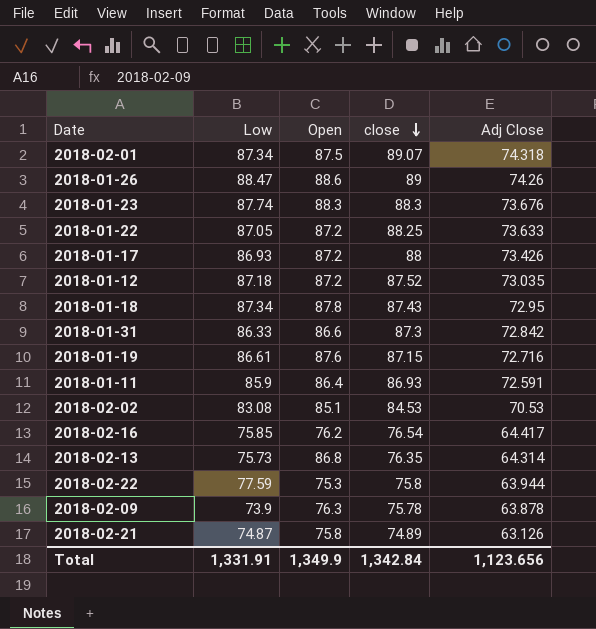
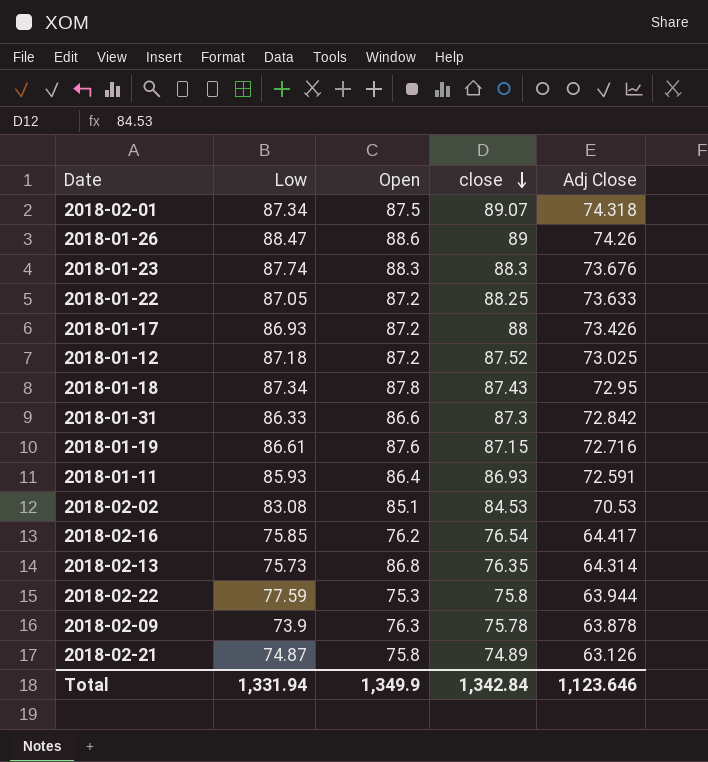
2018-01-12 | Adj Close: 73.035 -> 73.025
2018-01-11 | Low: 85.9 -> 85.93
Total | Low: 1,331.91 -> 1,331.94
Total | Adj Close: 1,123.656 -> 1,123.646

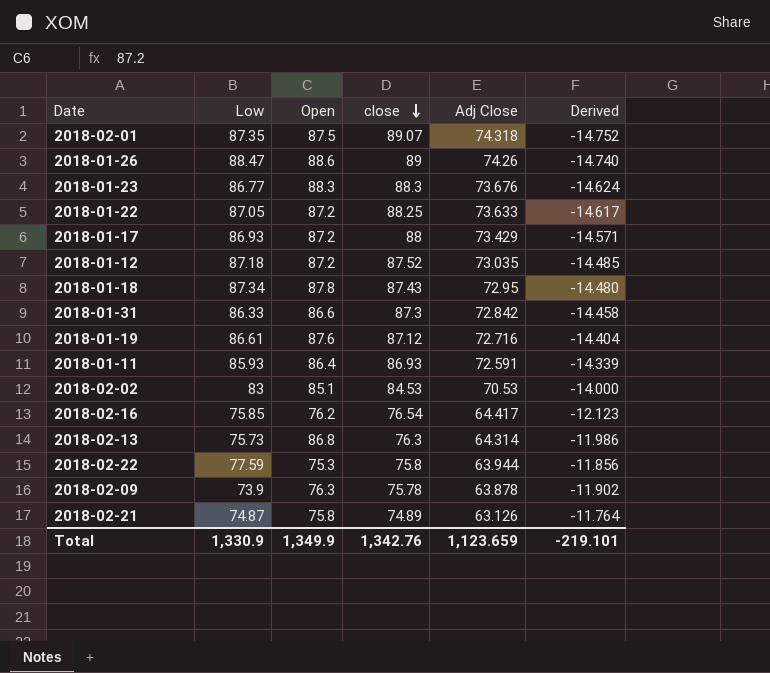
column Derived | formula: none -> [Adj Close] - [close]
2018-02-01 | Low: 87.34 -> 87.35
2018-01-23 | Low: 87.74 -> 86.77
2018-01-17 | Adj Close: 73.426 -> 73.429
2018-01-12 | Adj Close: 73.025 -> 73.035
2018-01-19 | close: 87.15 -> 87.12
2018-02-02 | Low: 83.08 -> 83
2018-02-13 | close: 76.35 -> 76.3
Total | Low: 1,331.94 -> 1,330.9
Total | close: 1,342.84 -> 1,342.76
Total | Adj Close: 1,123.646 -> 1,123.659

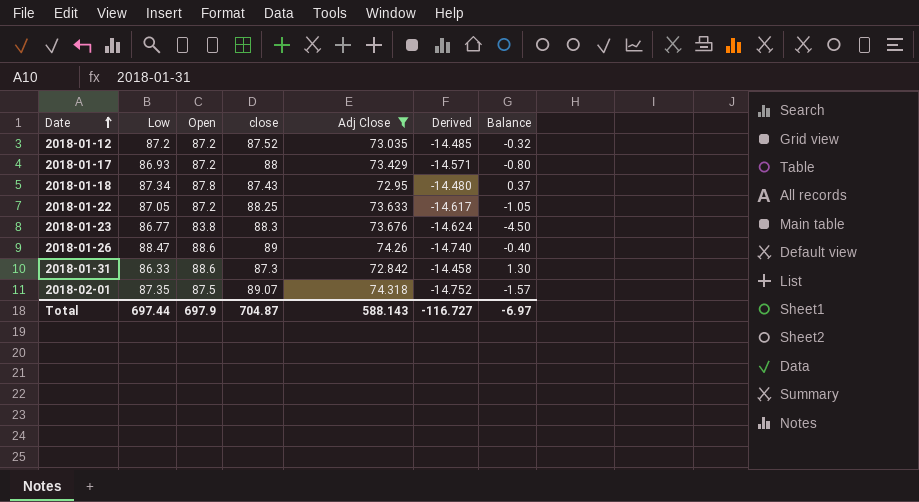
filter: none -> Adj Close >= 72.842
row order: close descending -> Date ascending
column Balance | formula: none -> [Open] - [close]
2018-01-12 | Low: 87.18 -> 87.2
2018-01-23 | Open: 88.3 -> 83.8
2018-01-31 | Open: 86.6 -> 88.6
Total | Low: 1,330.9 -> 697.44
Total | Open: 1,349.9 -> 697.9
Total | close: 1,342.76 -> 704.87
Total | Adj Close: 1,123.659 -> 588.143
Total | Derived: -219.101 -> -116.727

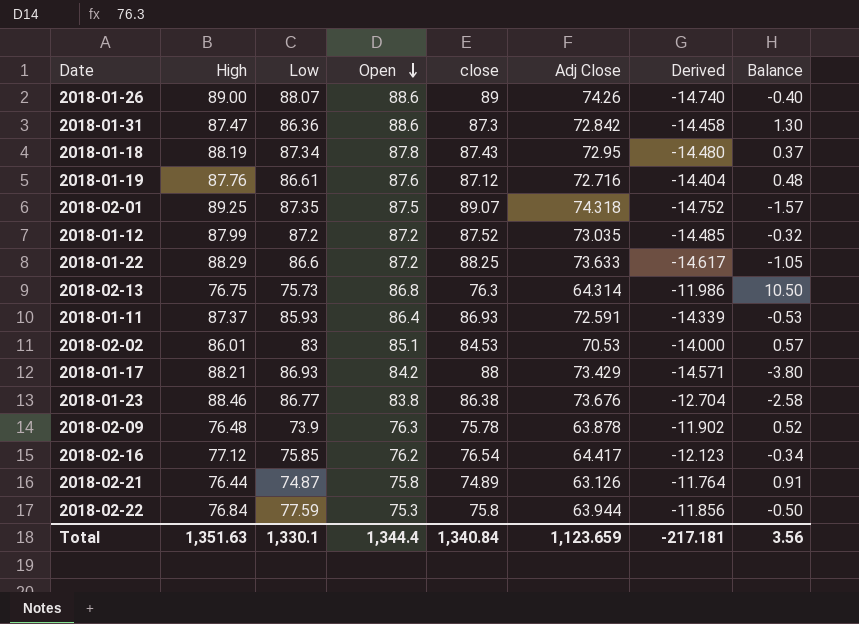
filter: Adj Close >= 72.842 -> none
row order: Date ascending -> Open descending
column High | position: none -> 2
2018-01-26 | Low: 88.47 -> 88.07
2018-01-31 | Low: 86.33 -> 86.36
2018-01-22 | Low: 87.05 -> 86.6
2018-01-17 | Open: 87.2 -> 84.2
2018-01-17 | Balance: -0.80 -> -3.80
2018-01-23 | close: 88.3 -> 86.38
2018-01-23 | Derived: -14.624 -> -12.704
2018-01-23 | Balance: -4.50 -> -2.58
Total | Low: 697.44 -> 1,330.1
Total | Open: 697.9 -> 1,344.4
Total | close: 704.87 -> 1,340.84
Total | Adj Close: 588.143 -> 1,123.659
Total | Derived: -116.727 -> -217.181
Total | Balance: -6.97 -> 3.56

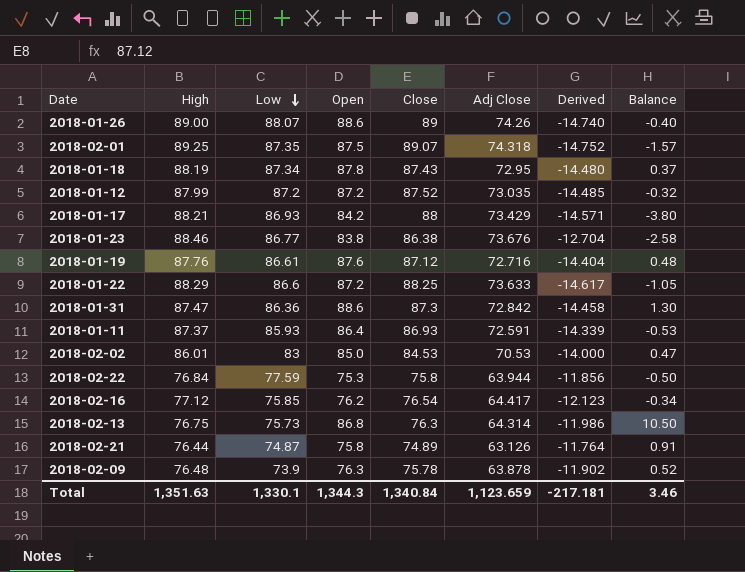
row order: Open descending -> Low descending
column name: close -> Close
2018-02-02 | Open: 85.1 -> 85.0
2018-02-02 | Balance: 0.57 -> 0.47
Total | Open: 1,344.4 -> 1,344.3
Total | Balance: 3.56 -> 3.46

